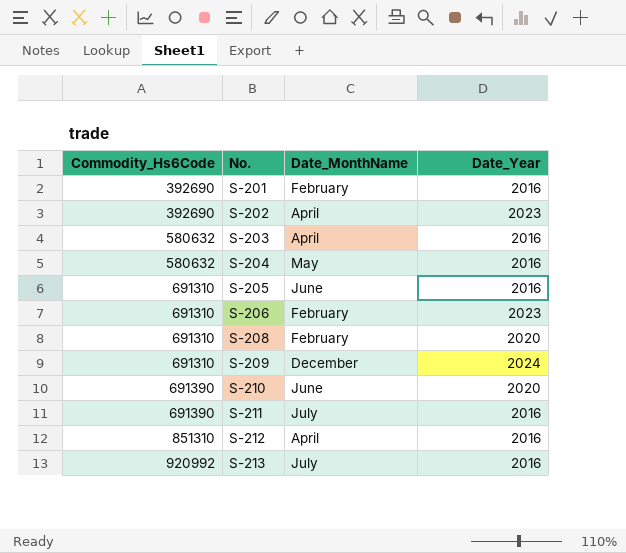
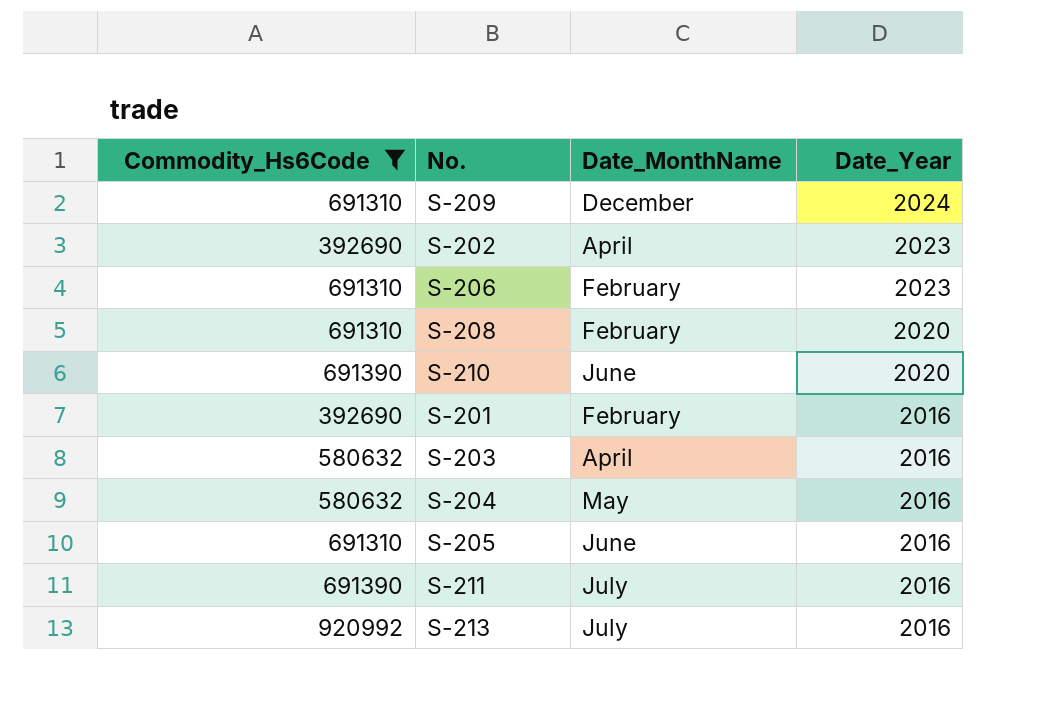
filter: none -> Commodity_Hs6Code != 851310
row order: Commodity_Hs6Code ascending -> Date_Year descending

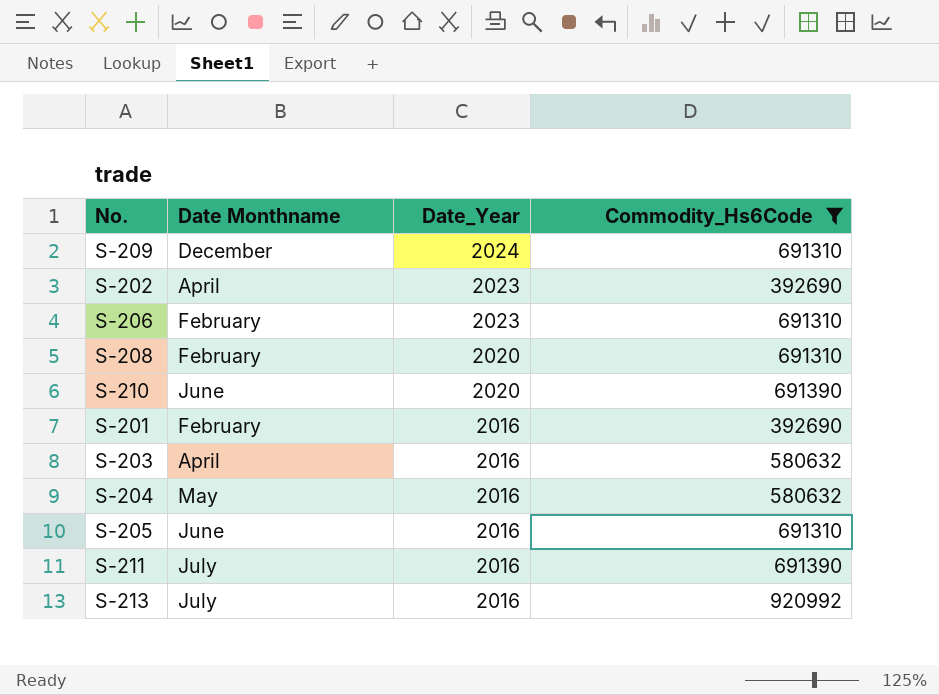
column name: Date_MonthName -> Date Monthname
column Commodity_Hs6Code | position: 1 -> 4

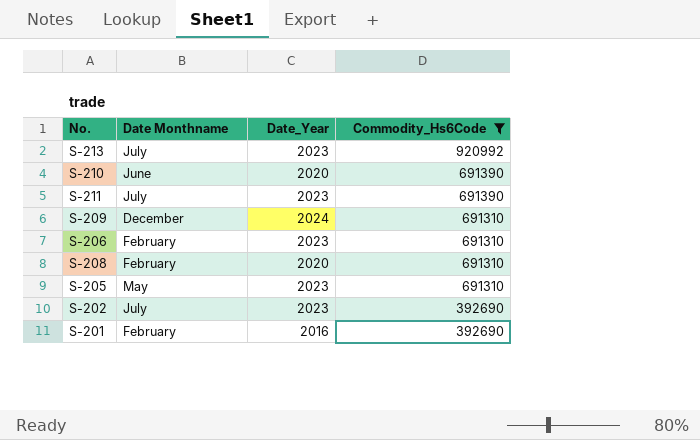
row order: Date_Year descending -> Commodity_Hs6Code descending
row S-203: April | 2016 | 580632 -> none
row S-204: May | 2016 | 580632 -> none
S-213 | Date_Year: 2016 -> 2023
S-211 | Date_Year: 2016 -> 2023
S-205 | Date Monthname: June -> May
S-205 | Date_Year: 2016 -> 2023
S-202 | Date Monthname: April -> July

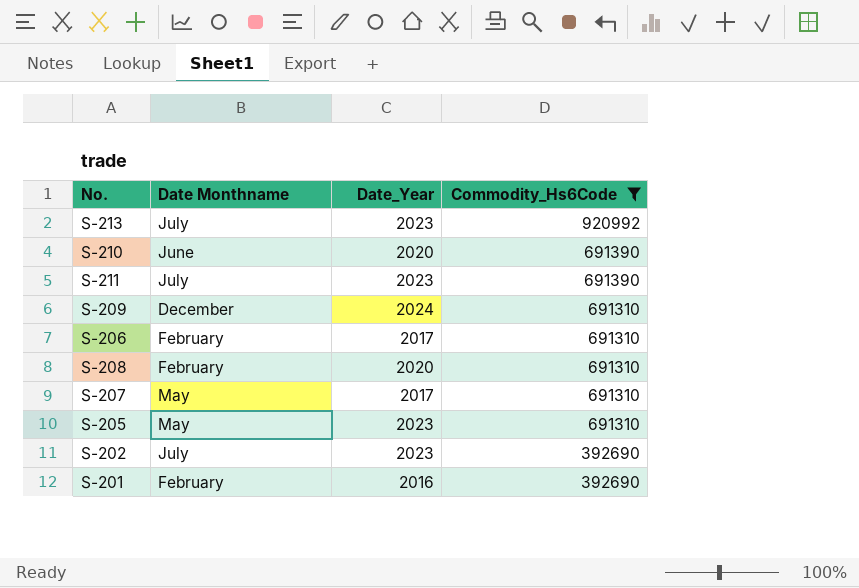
S-206 | Date_Year: 2023 -> 2017
row S-207: none -> May | 2017 | 691310

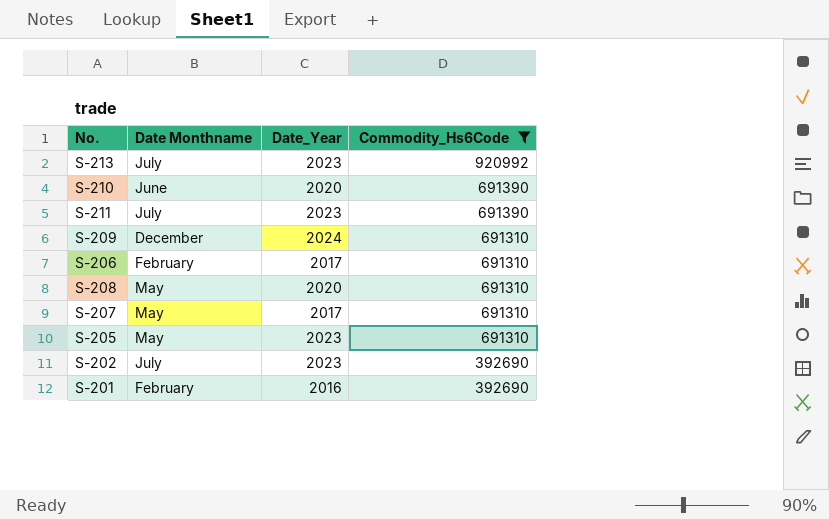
S-208 | Date Monthname: February -> May

